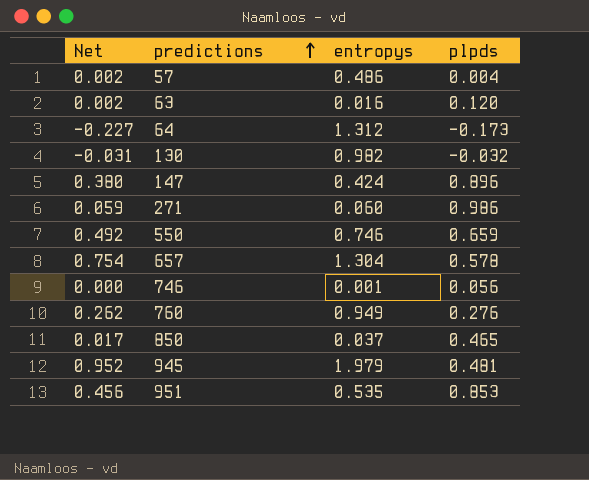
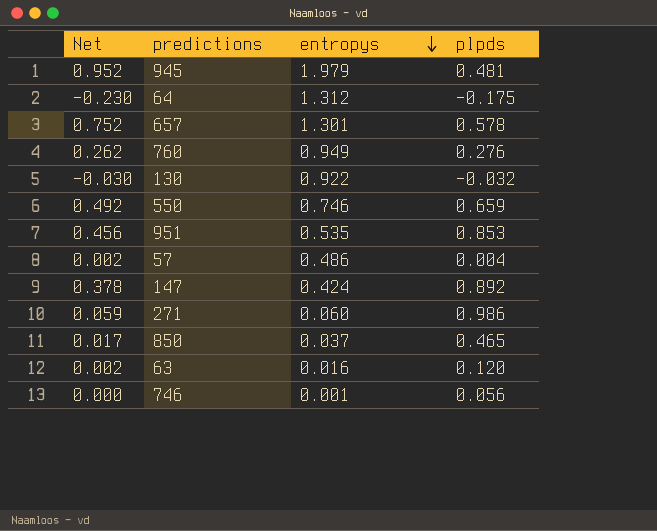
row order: predictions ascending -> entropys descending
64 | Net: -0.227 -> -0.230
64 | plpds: -0.173 -> -0.175
657 | Net: 0.754 -> 0.752
657 | entropys: 1.304 -> 1.301
130 | Net: -0.031 -> -0.030
130 | entropys: 0.982 -> 0.922
147 | Net: 0.380 -> 0.378
147 | plpds: 0.896 -> 0.892

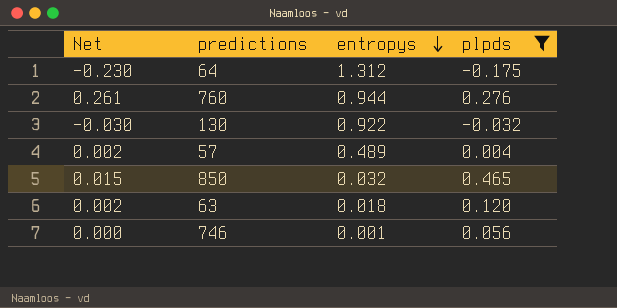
filter: none -> plpds <= 0.465
760 | Net: 0.262 -> 0.261
760 | entropys: 0.949 -> 0.944
57 | entropys: 0.486 -> 0.489
850 | Net: 0.017 -> 0.015
850 | entropys: 0.037 -> 0.032
63 | entropys: 0.016 -> 0.018

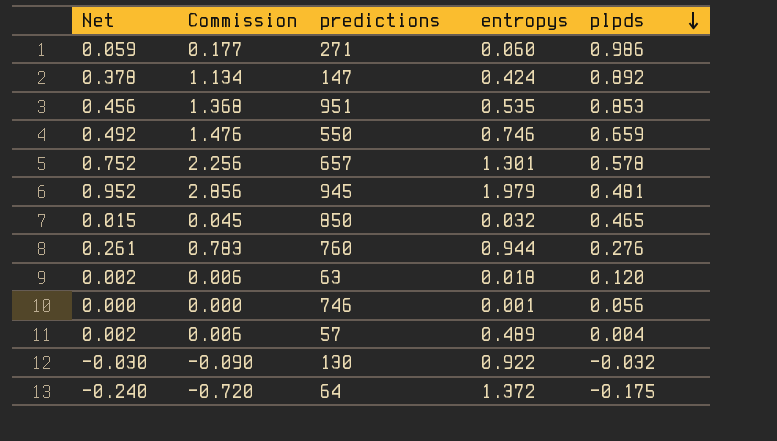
filter: plpds <= 0.465 -> none
row order: entropys descending -> plpds descending
column Commission | formula: none -> [Net] * 3
64 | Net: -0.230 -> -0.240
64 | entropys: 1.312 -> 1.372

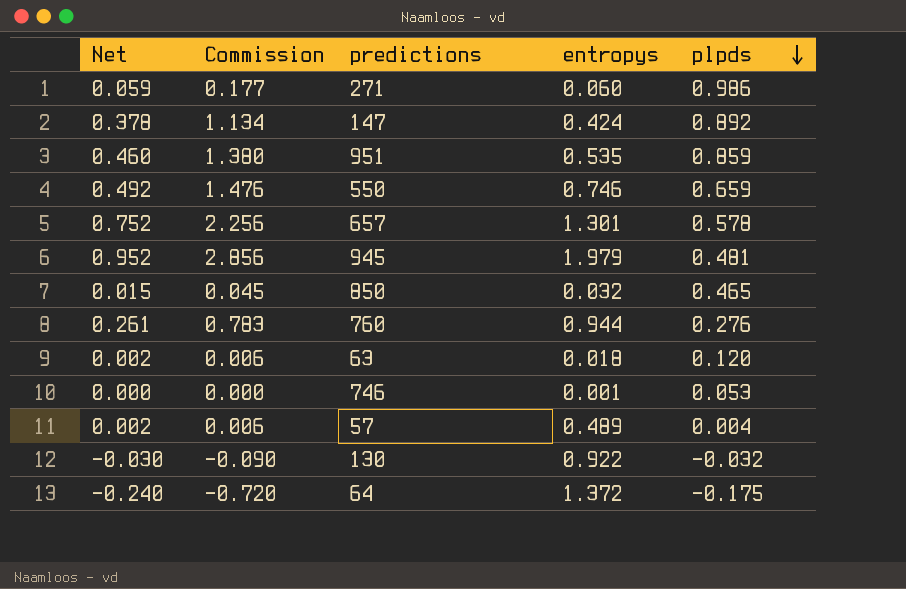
951 | Net: 0.456 -> 0.460
951 | Commission: 1.368 -> 1.380
951 | plpds: 0.853 -> 0.859
746 | plpds: 0.056 -> 0.053

